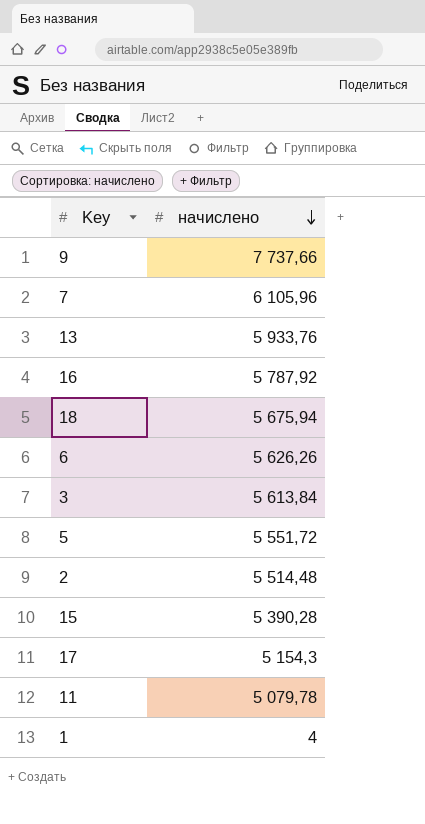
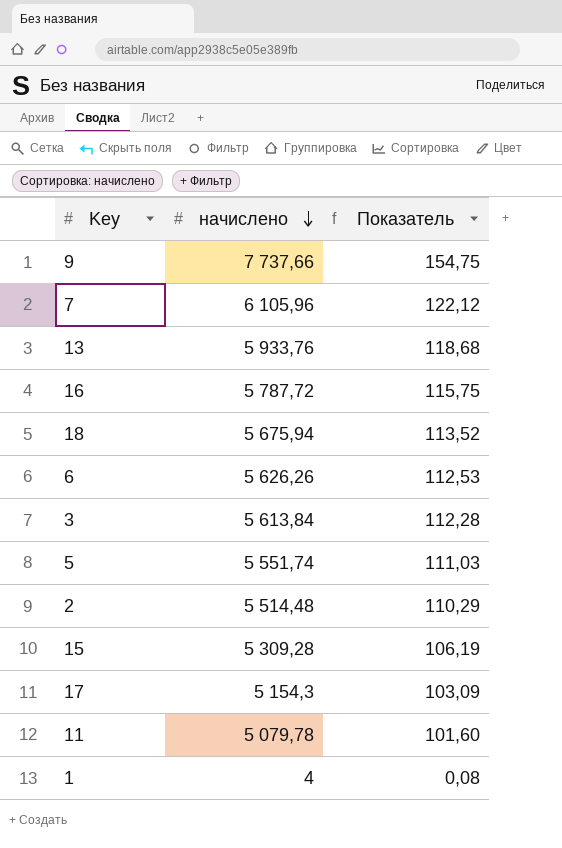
column Показатель | formula: none -> [начислено] * 0,02
16 | начислено: 5 787,92 -> 5 787,72
5 | начислено: 5 551,72 -> 5 551,74
15 | начислено: 5 390,28 -> 5 309,28

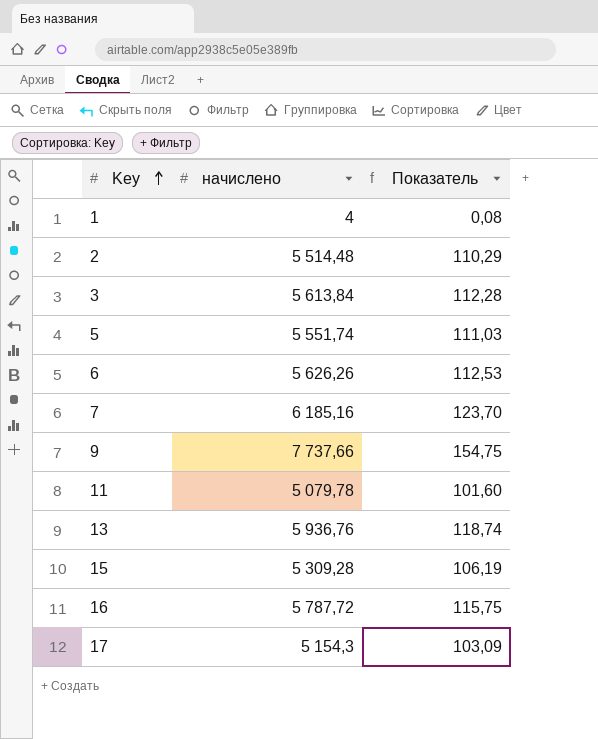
row order: начислено descending -> Key ascending
row 18: 5 675,94 | 113,52 -> none
7 | начислено: 6 105,96 -> 6 185,16
7 | Показатель: 122,12 -> 123,70
13 | начислено: 5 933,76 -> 5 936,76
13 | Показатель: 118,68 -> 118,74

